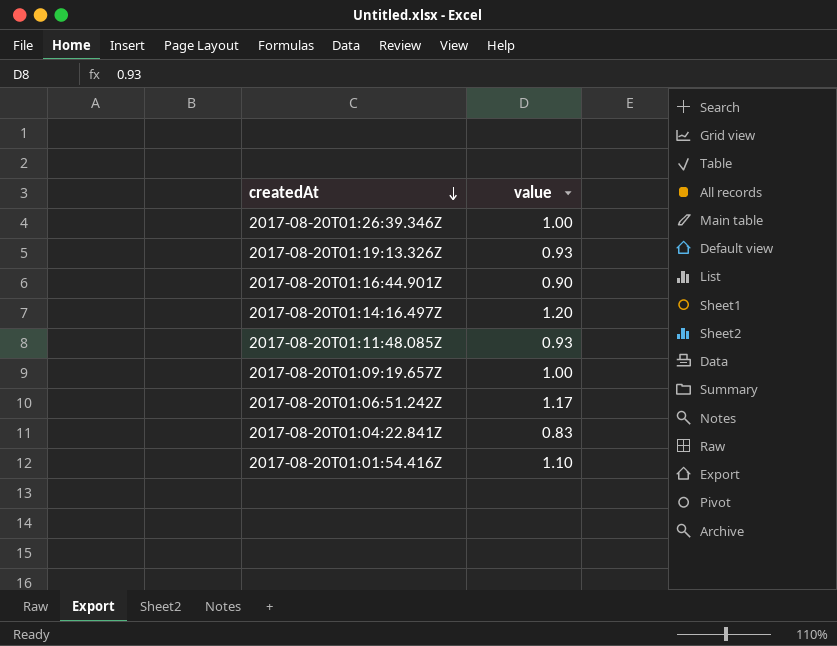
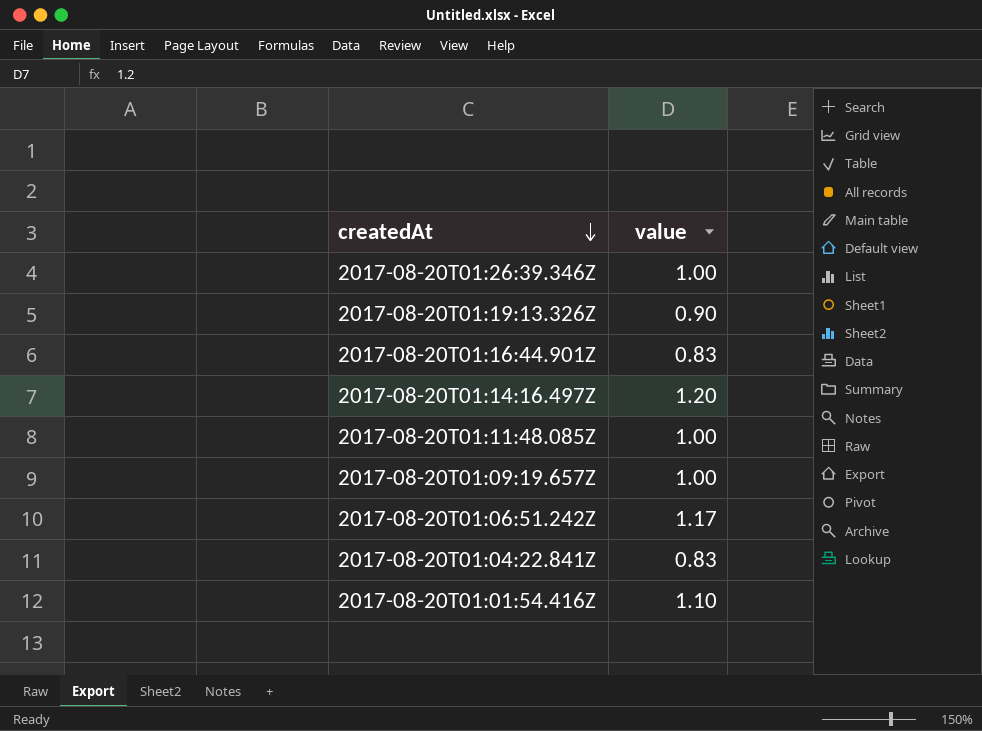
2017-08-20T01:19:13.326Z | value: 0.93 -> 0.90
2017-08-20T01:16:44.901Z | value: 0.90 -> 0.83
2017-08-20T01:11:48.085Z | value: 0.93 -> 1.00

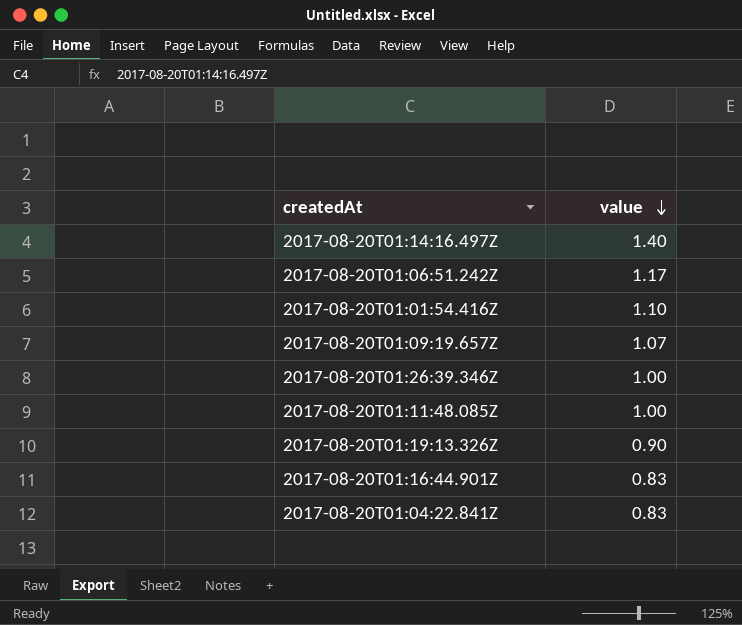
row order: createdAt descending -> value descending
2017-08-20T01:14:16.497Z | value: 1.20 -> 1.40
2017-08-20T01:09:19.657Z | value: 1.00 -> 1.07

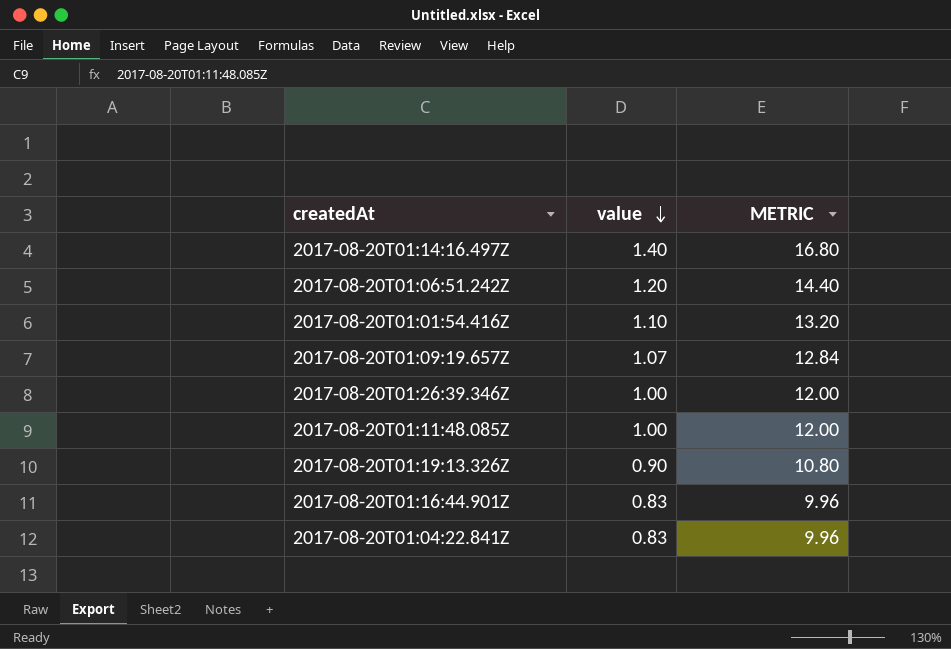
column METRIC | formula: none -> [value] * 12
2017-08-20T01:06:51.242Z | value: 1.17 -> 1.20

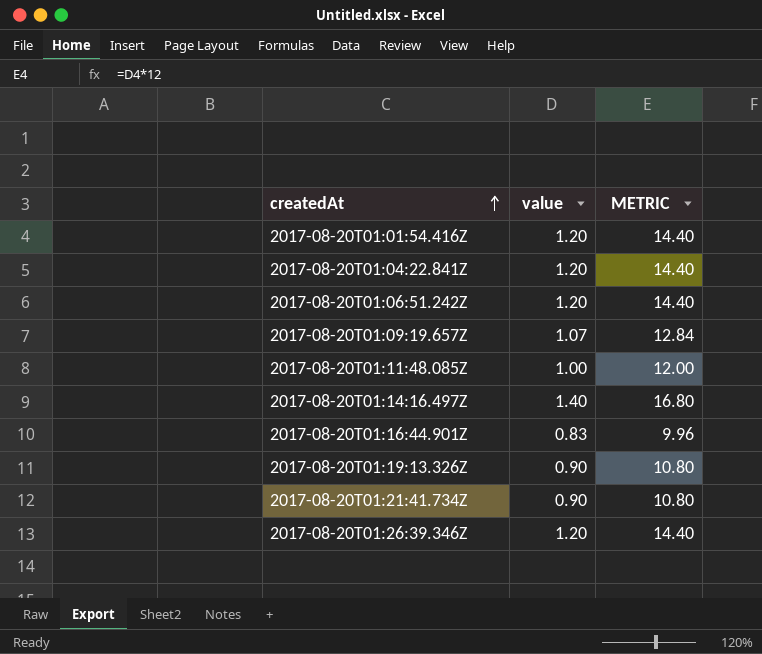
row order: value descending -> createdAt ascending
2017-08-20T01:01:54.416Z | value: 1.10 -> 1.20
2017-08-20T01:01:54.416Z | METRIC: 13.20 -> 14.40
2017-08-20T01:04:22.841Z | value: 0.83 -> 1.20
2017-08-20T01:04:22.841Z | METRIC: 9.96 -> 14.40
row 2017-08-20T01:21:41.734Z: none -> 0.90 | 10.80
2017-08-20T01:26:39.346Z | value: 1.00 -> 1.20
2017-08-20T01:26:39.346Z | METRIC: 12.00 -> 14.40

